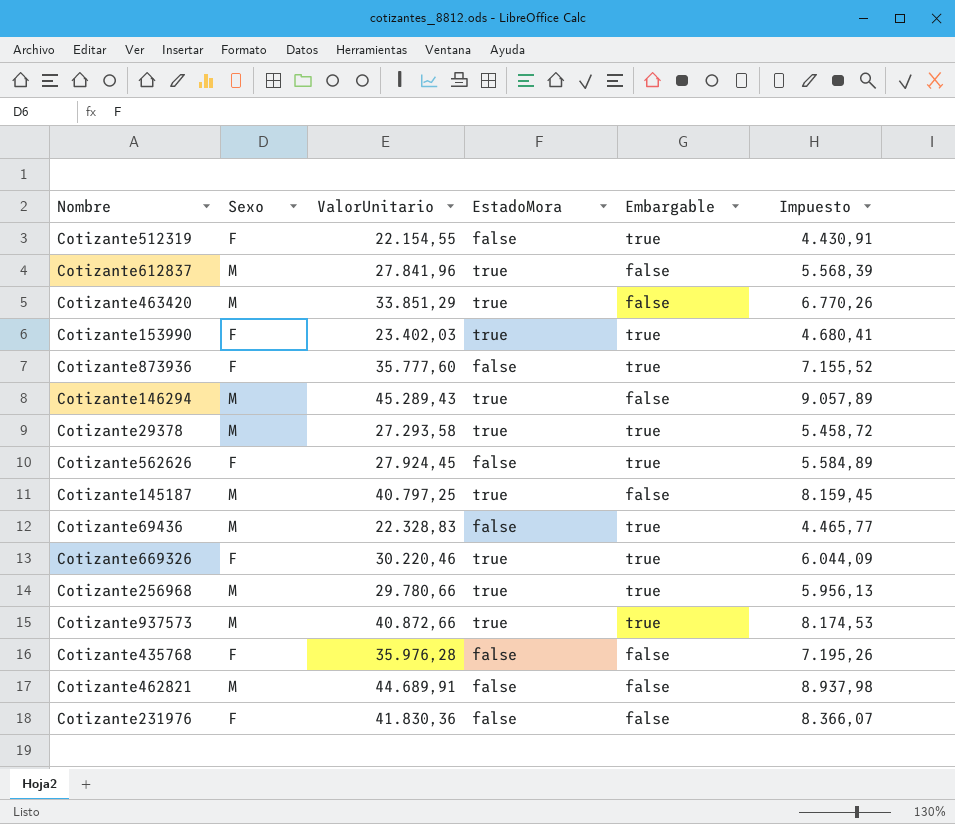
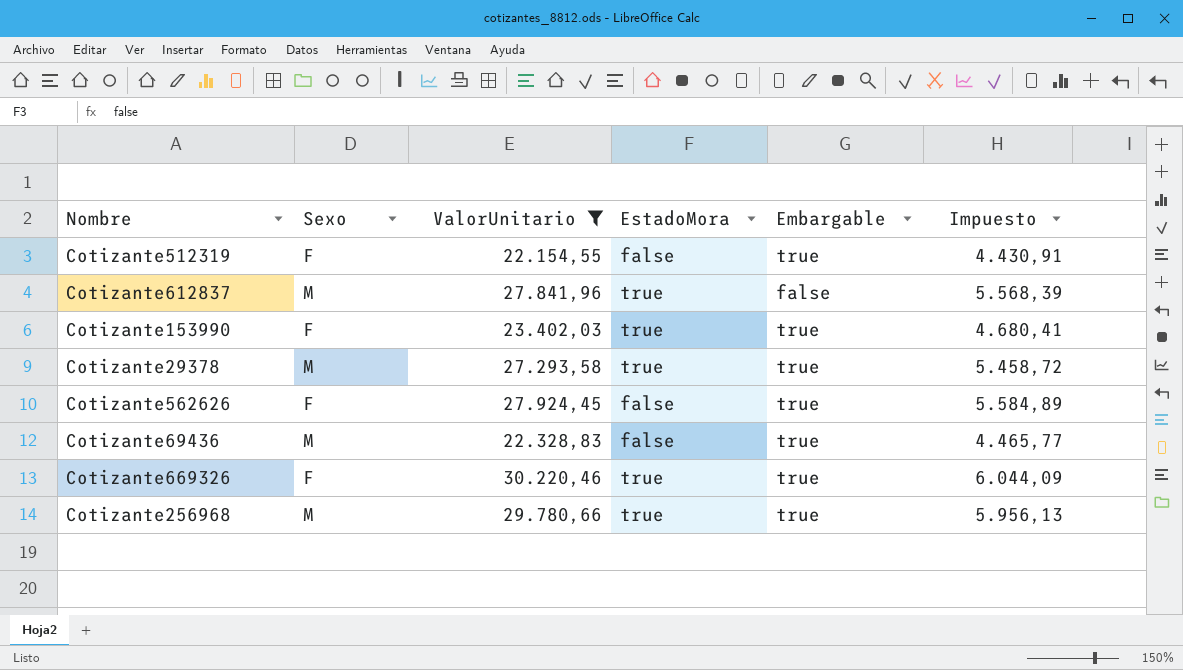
filter: none -> ValorUnitario <= 30.220,46

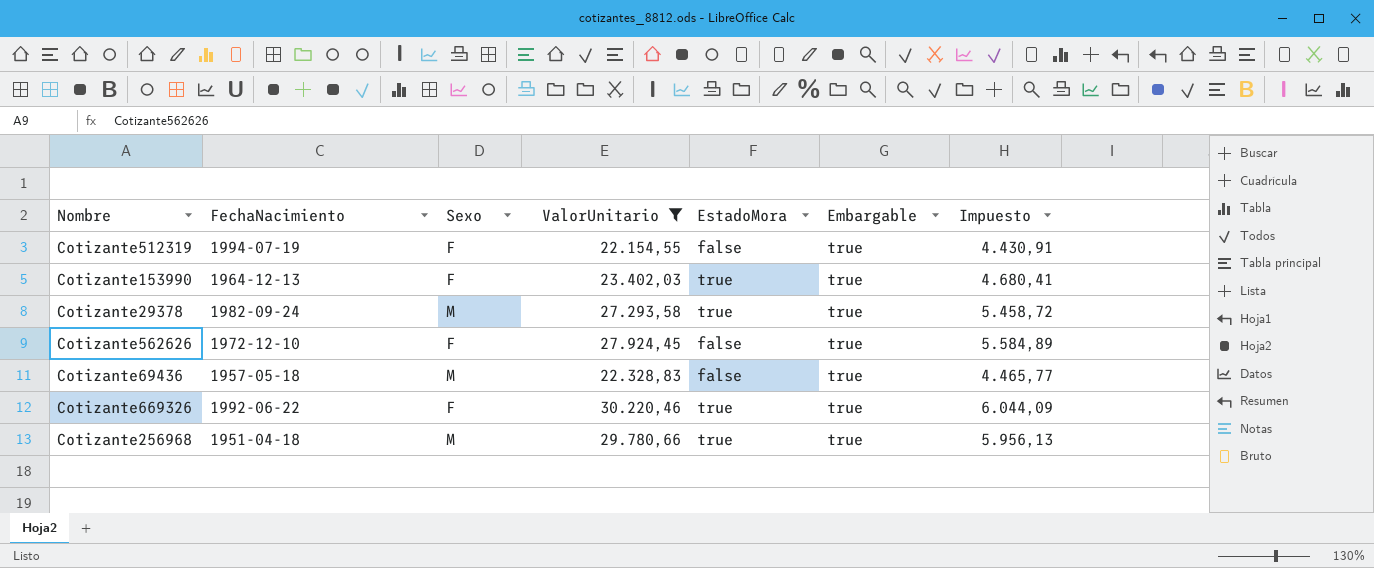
column FechaNacimiento | position: none -> 2
row Cotizante612837: M | 27.841,96 | true | false | 5.568,39 -> none

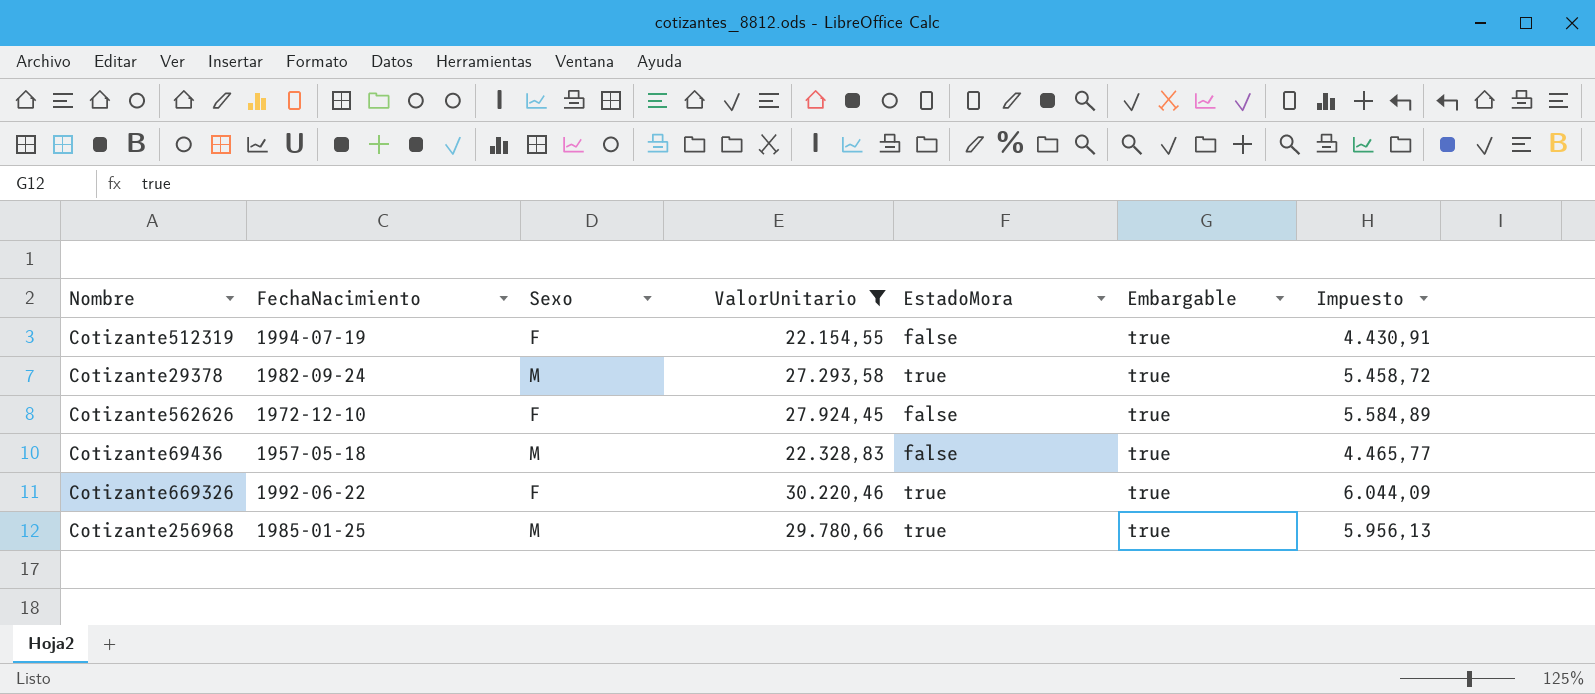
row Cotizante153990: 1964-12-13 | F | 23.402,03 | true | true | 4.680,41 -> none
Cotizante256968 | FechaNacimiento: 1951-04-18 -> 1985-01-25

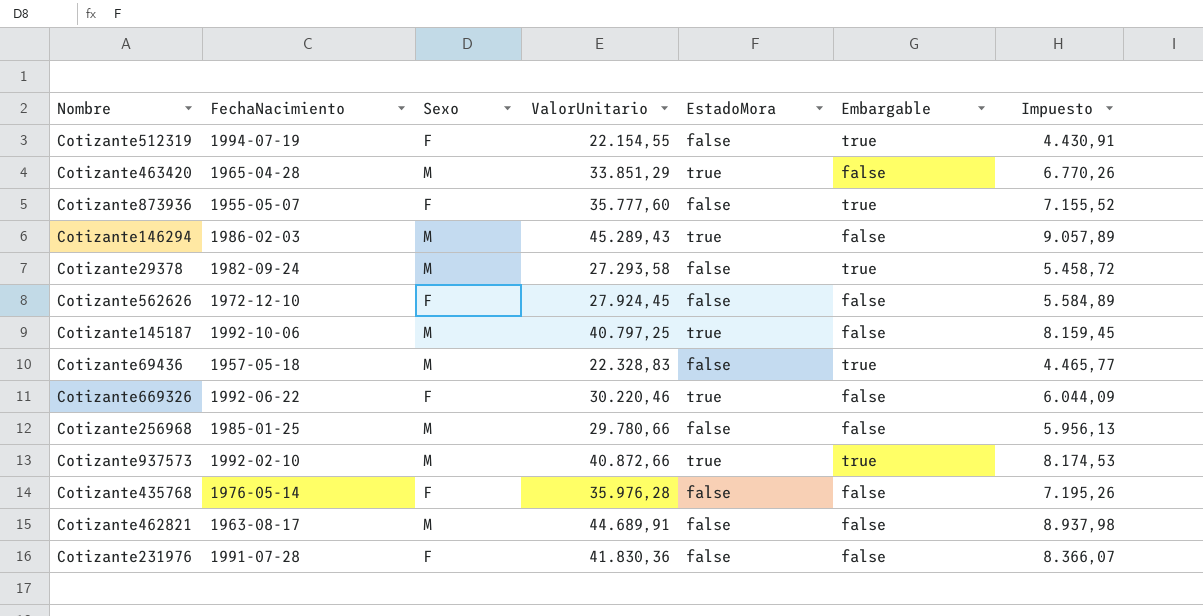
filter: ValorUnitario <= 30.220,46 -> none
Cotizante29378 | EstadoMora: true -> false
Cotizante562626 | Embargable: true -> false
Cotizante669326 | Embargable: true -> false
Cotizante256968 | EstadoMora: true -> false
Cotizante256968 | Embargable: true -> false

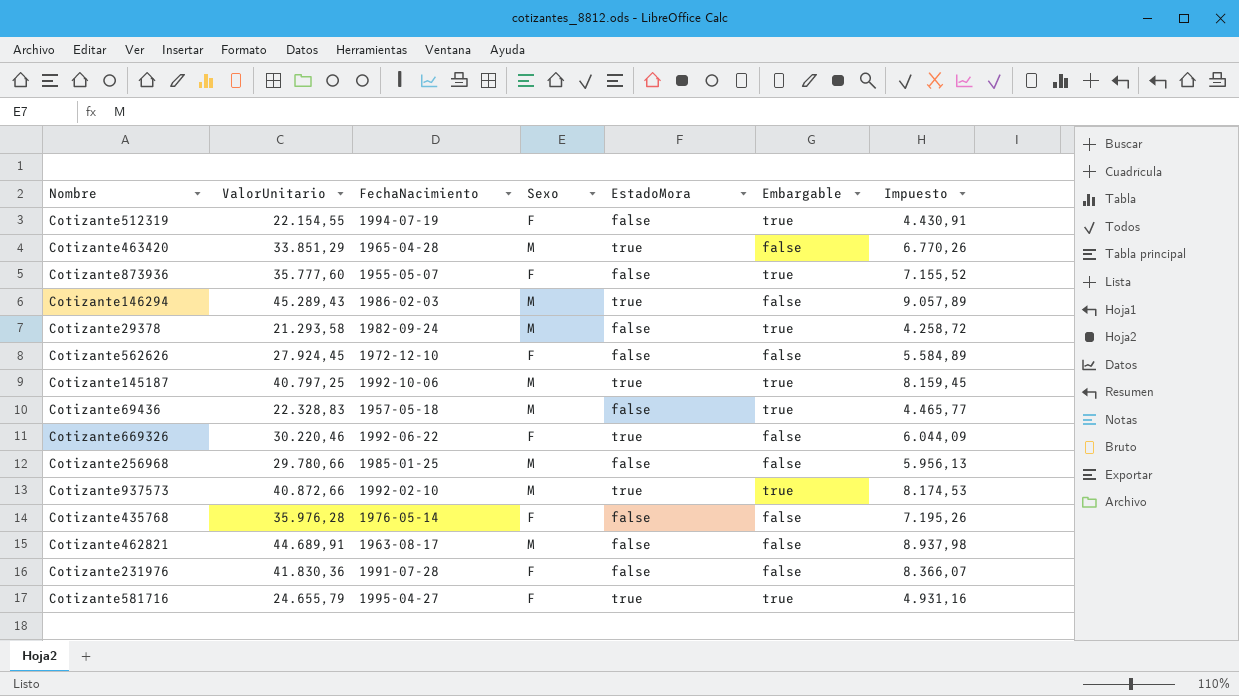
column ValorUnitario | position: 4 -> 2
Cotizante29378 | ValorUnitario: 27.293,58 -> 21.293,58
Cotizante29378 | Impuesto: 5.458,72 -> 4.258,72
Cotizante145187 | Embargable: false -> true
row Cotizante581716: none -> 24.655,79 | 1995-04-27 | F | true | true | 4.931,16

